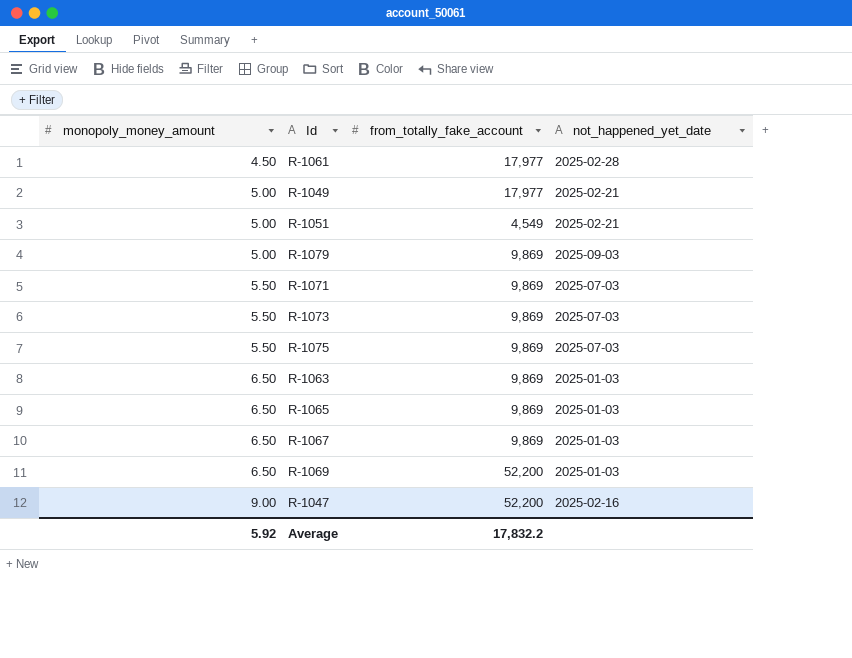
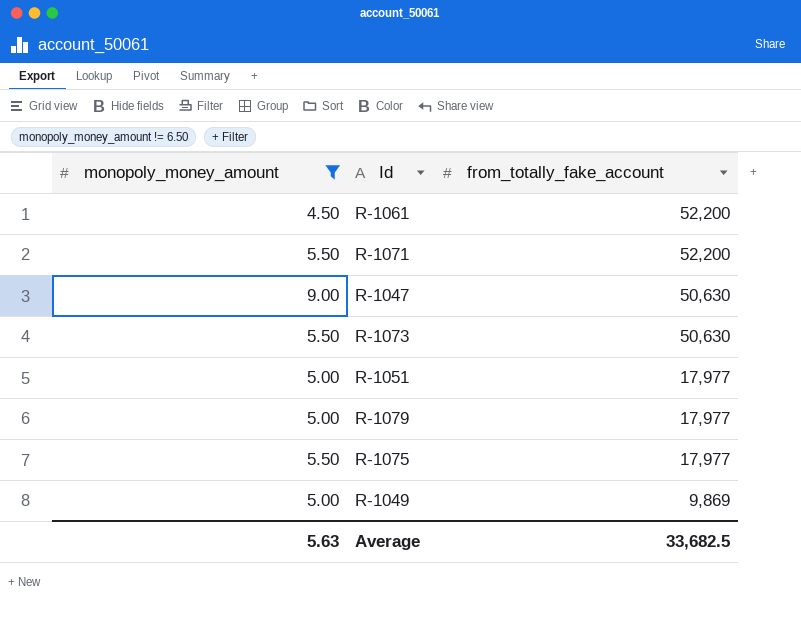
filter: none -> monopoly_money_amount != 6.50
row order: monopoly_money_amount ascending -> from_totally_fake_account descending
column not_happened_yet_date | position: 4 -> none
R-1061 | from_totally_fake_account: 17,977 -> 52,200
R-1071 | from_totally_fake_account: 9,869 -> 52,200
R-1047 | from_totally_fake_account: 52,200 -> 50,630
R-1073 | from_totally_fake_account: 9,869 -> 50,630
R-1051 | from_totally_fake_account: 4,549 -> 17,977
R-1079 | from_totally_fake_account: 9,869 -> 17,977
R-1075 | from_totally_fake_account: 9,869 -> 17,977
R-1049 | from_totally_fake_account: 17,977 -> 9,869
Average | monopoly_money_amount: 5.92 -> 5.63
Average | from_totally_fake_account: 17,832.2 -> 33,682.5

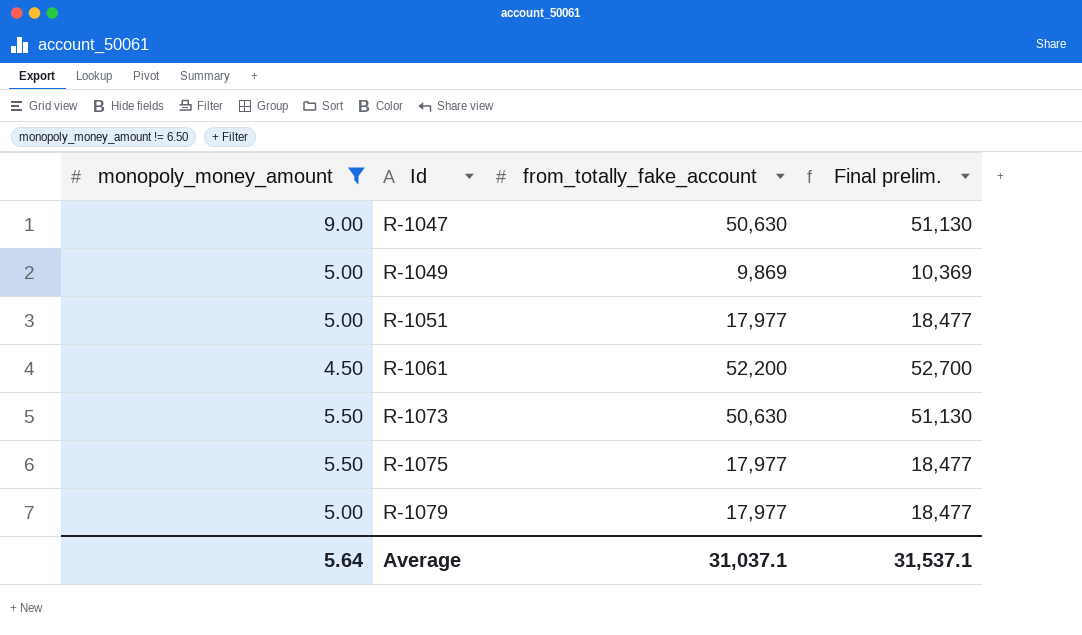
row order: from_totally_fake_account descending -> Id ascending
column Final prelim. | formula: none -> [from_totally_fake_account] + 500
row R-1071: 5.50 | 52,200 -> none
Average | monopoly_money_amount: 5.63 -> 5.64
Average | from_totally_fake_account: 33,682.5 -> 31,037.1

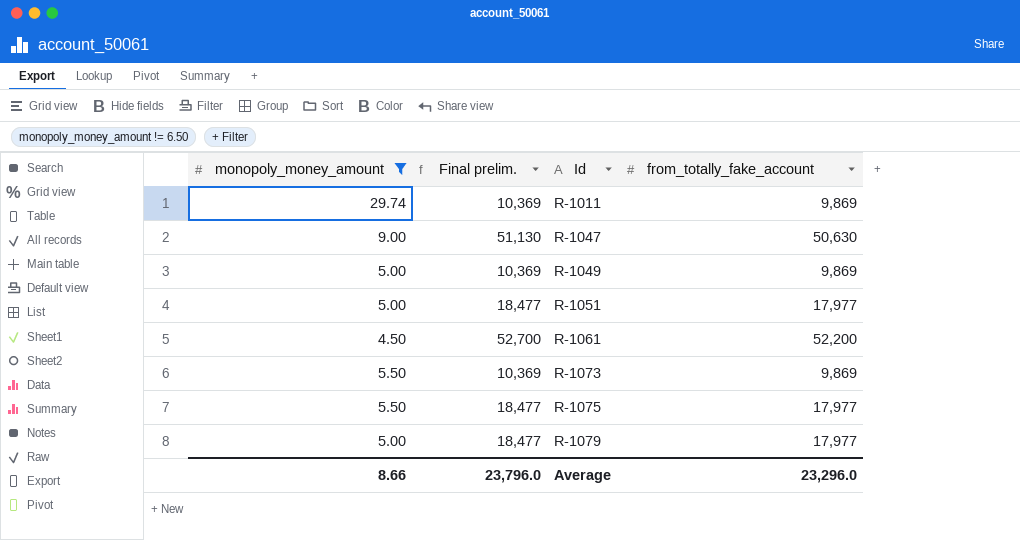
column Final prelim. | position: 4 -> 2
row R-1011: none -> 29.74 | 10,369 | 9,869
R-1073 | Final prelim.: 51,130 -> 10,369
R-1073 | from_totally_fake_account: 50,630 -> 9,869
Average | monopoly_money_amount: 5.64 -> 8.66
Average | Final prelim.: 31,537.1 -> 23,796.0
Average | from_totally_fake_account: 31,037.1 -> 23,296.0

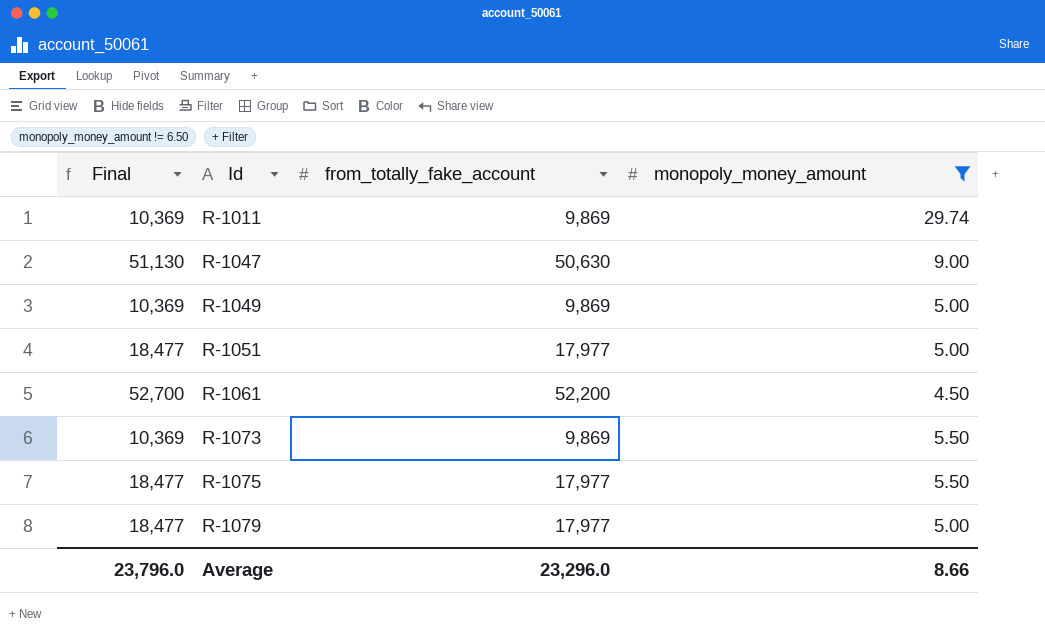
column name: Final prelim. -> Final
column monopoly_money_amount | position: 1 -> 4

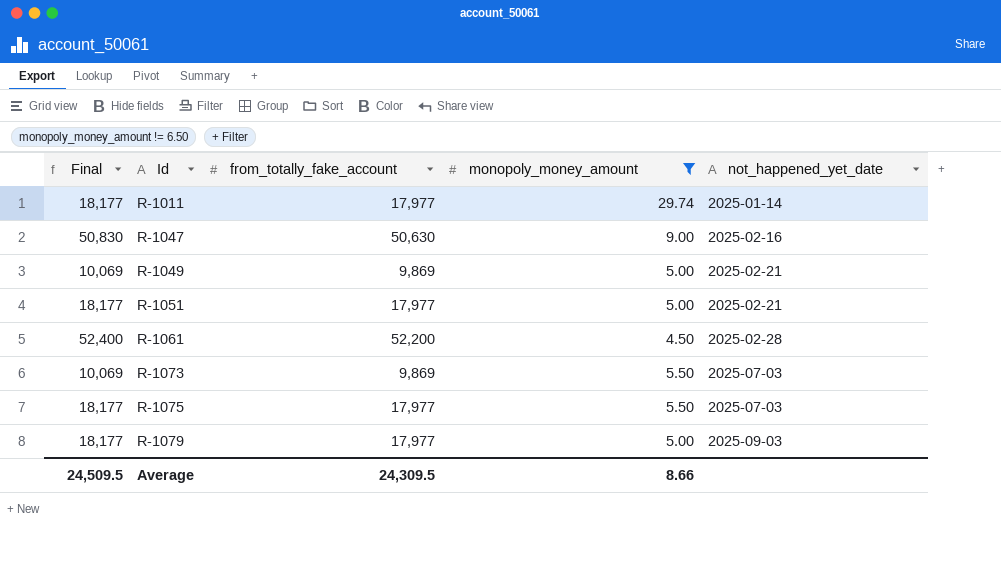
column Final | formula: [from_totally_fake_account] + 500 -> [from_totally_fake_account] + 200
column not_happened_yet_date | position: none -> 5
R-1011 | from_totally_fake_account: 9,869 -> 17,977
Average | Final: 23,796.0 -> 24,509.5
Average | from_totally_fake_account: 23,296.0 -> 24,309.5

